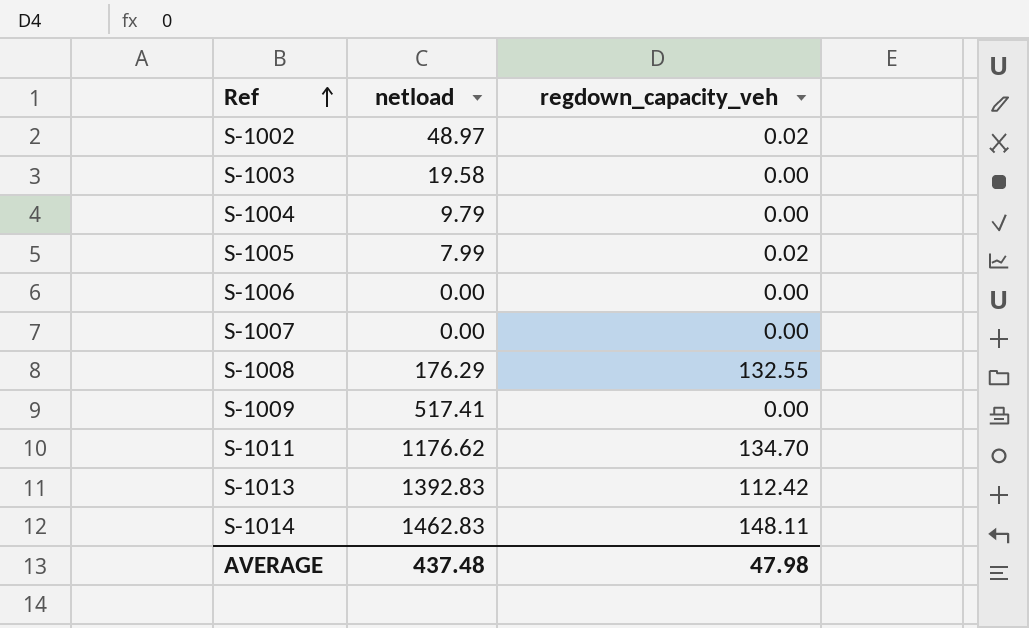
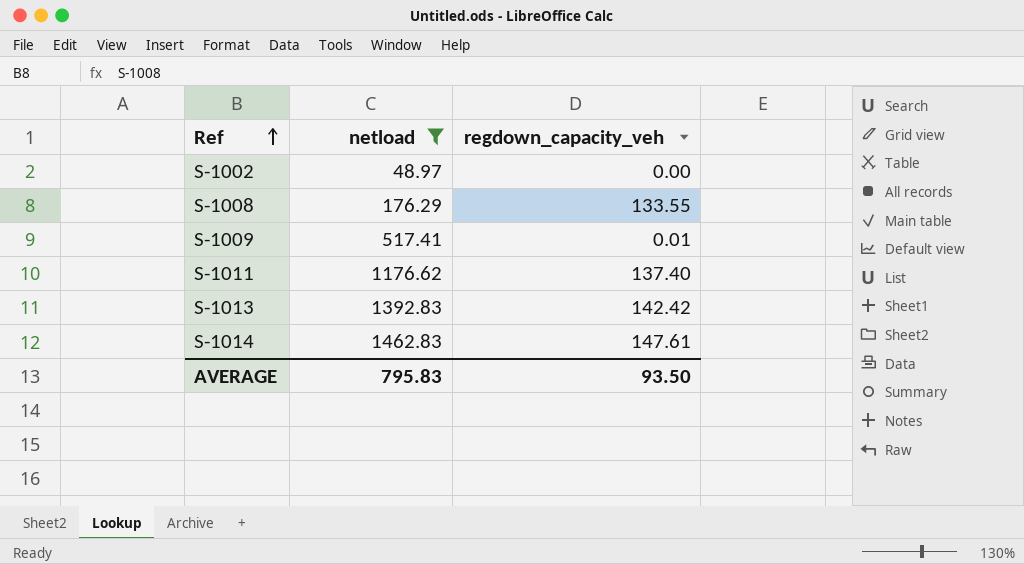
filter: none -> netload >= 48.97
S-1002 | regdown_capacity_veh: 0.02 -> 0.00
S-1008 | regdown_capacity_veh: 132.55 -> 133.55
S-1009 | regdown_capacity_veh: 0.00 -> 0.01
S-1011 | regdown_capacity_veh: 134.70 -> 137.40
S-1013 | regdown_capacity_veh: 112.42 -> 142.42
S-1014 | regdown_capacity_veh: 148.11 -> 147.61
AVERAGE | netload: 437.48 -> 795.83
AVERAGE | regdown_capacity_veh: 47.98 -> 93.50

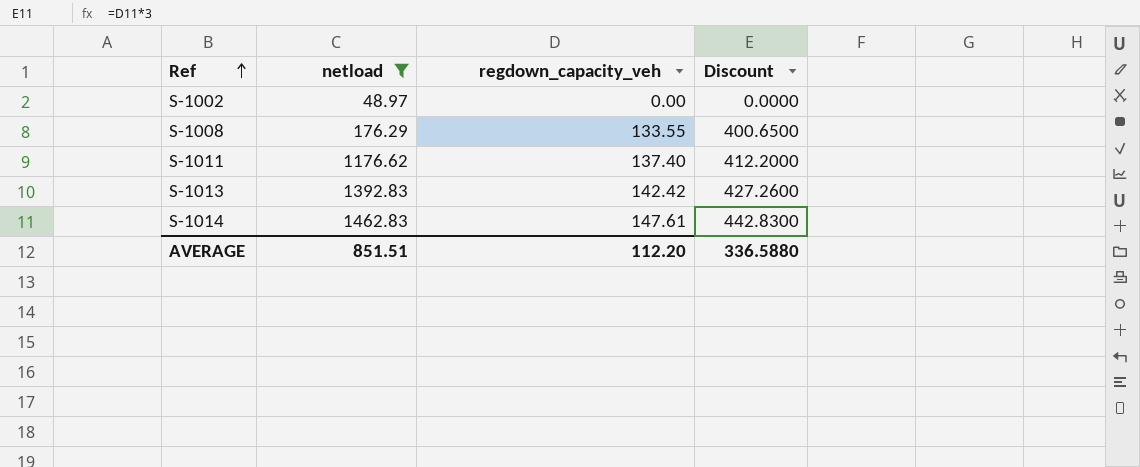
column Discount | formula: none -> [regdown_capacity_veh] * 3
row S-1009: 517.41 | 0.01 -> none
AVERAGE | netload: 795.83 -> 851.51
AVERAGE | regdown_capacity_veh: 93.50 -> 112.20

